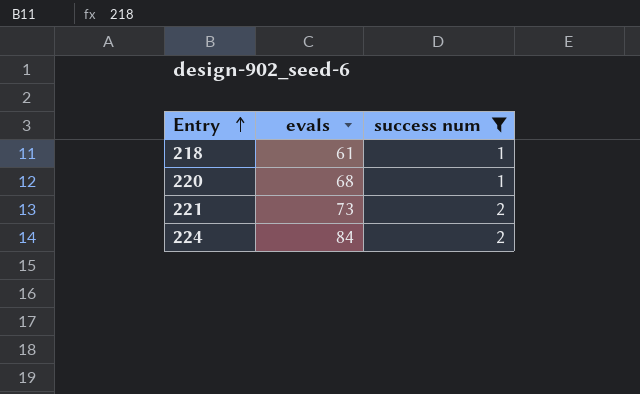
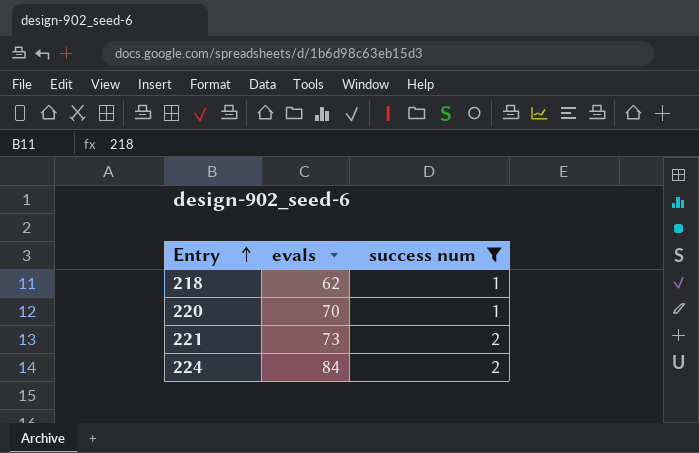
218 | evals: 61 -> 62
220 | evals: 68 -> 70

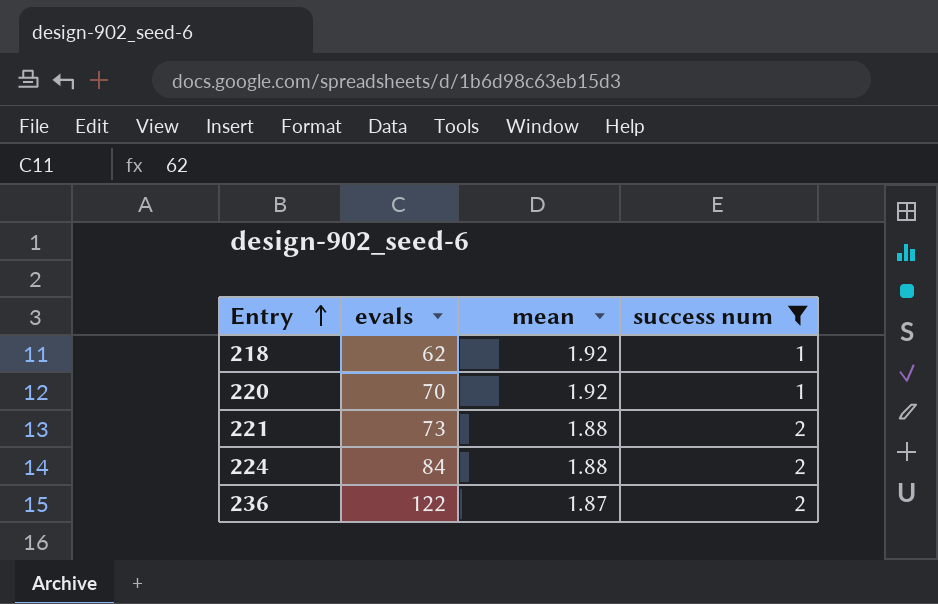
column mean | position: none -> 3
row 236: none -> 122 | 1.87 | 2

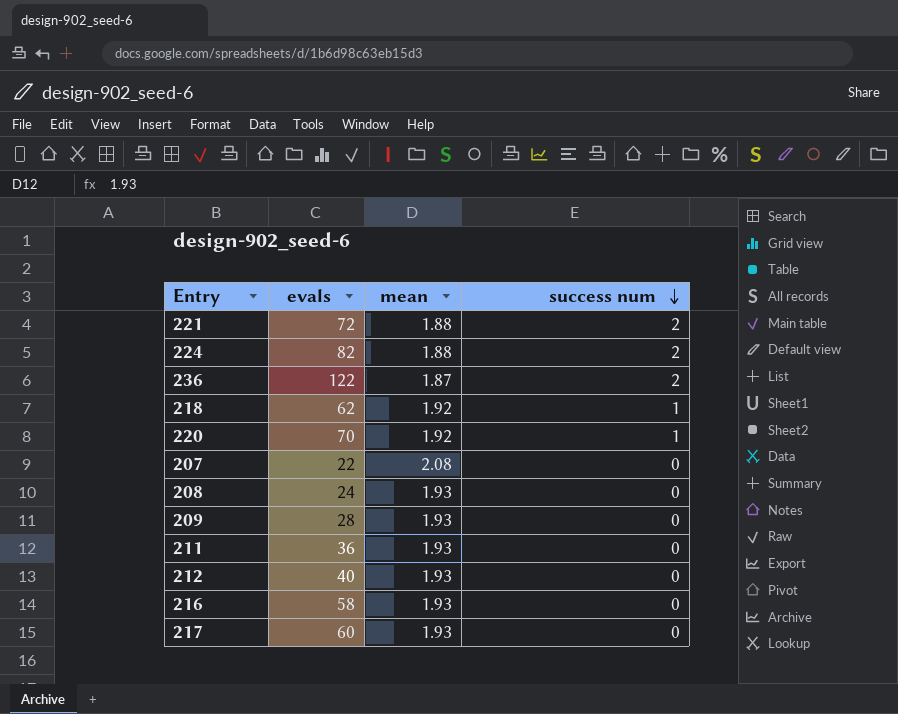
filter: success num != 0 -> none
row order: Entry ascending -> success num descending
221 | evals: 73 -> 72
224 | evals: 84 -> 82

